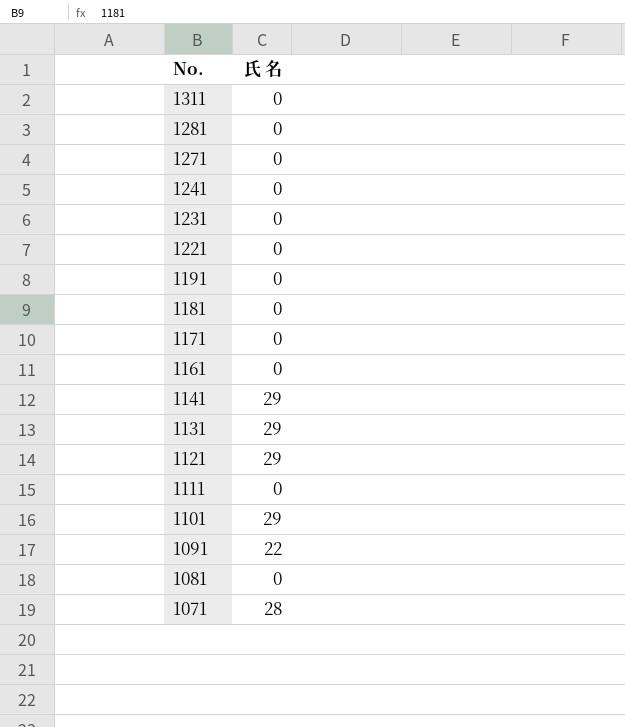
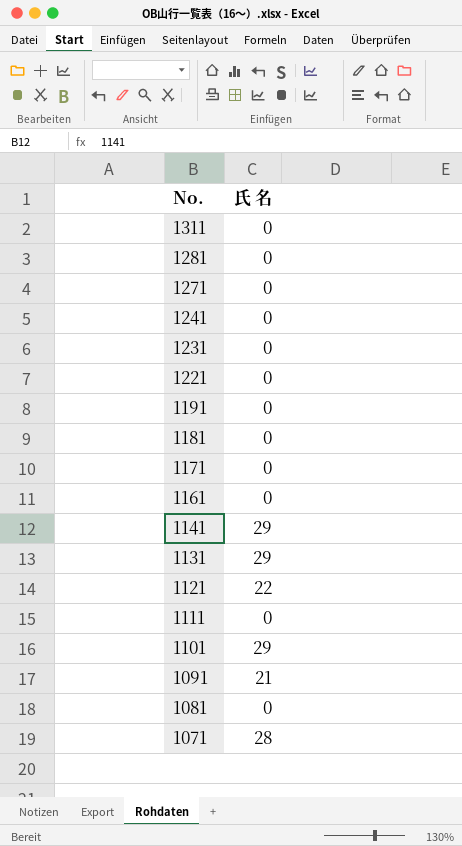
1121 | 氏 名: 29 -> 22
1091 | 氏 名: 22 -> 21

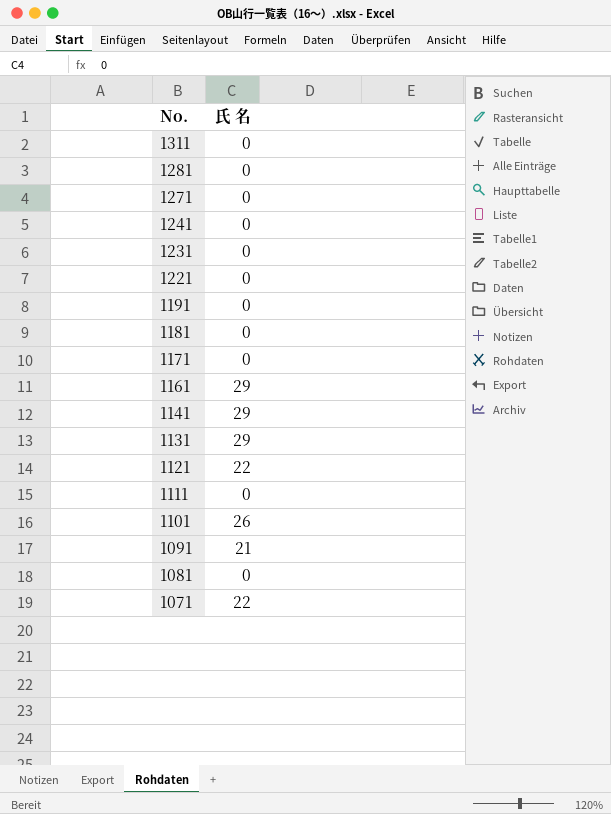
1161 | 氏 名: 0 -> 29
1101 | 氏 名: 29 -> 26
1071 | 氏 名: 28 -> 22

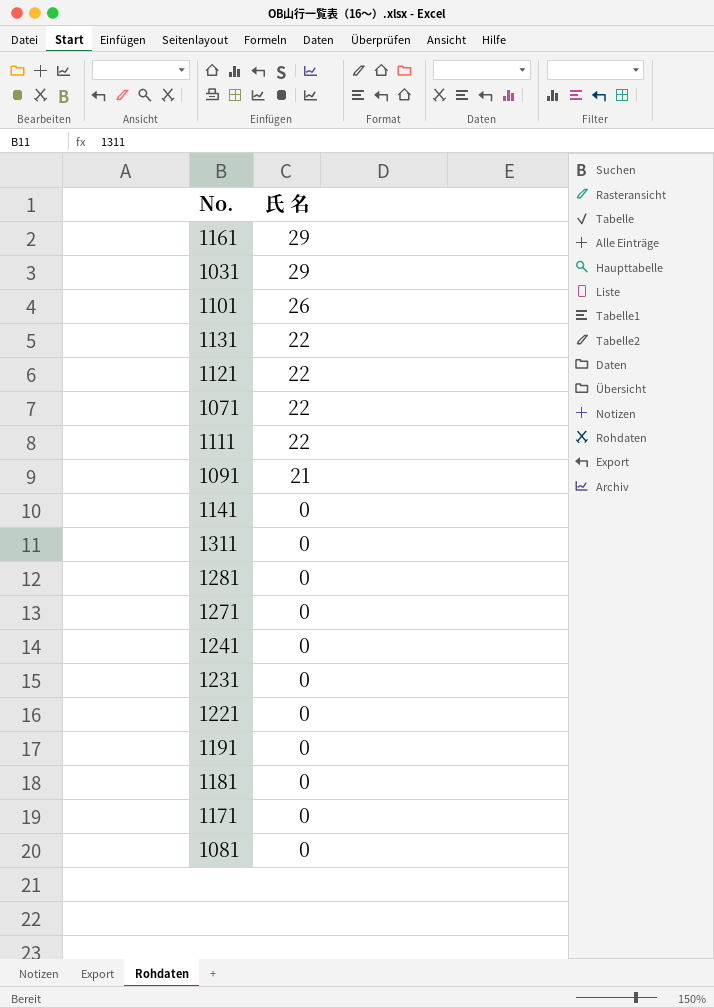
row order: No. descending -> 氏 名 descending
row 1031: none -> 29
1131 | 氏 名: 29 -> 22
1111 | 氏 名: 0 -> 22
1141 | 氏 名: 29 -> 0

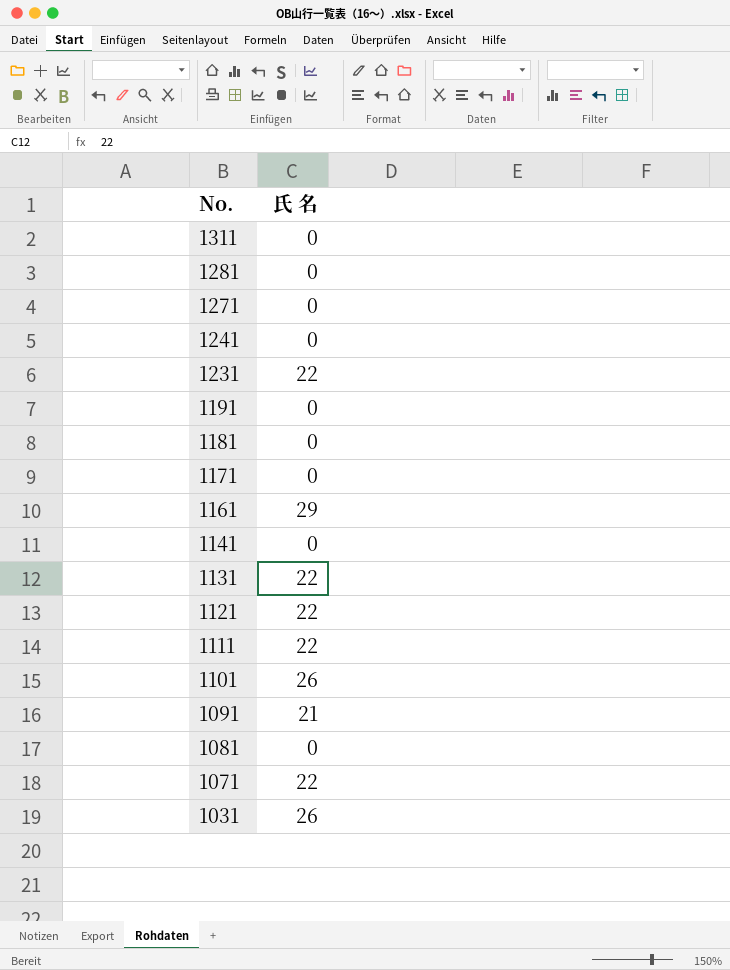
row order: 氏 名 descending -> No. descending
row 1221: 0 -> none
1231 | 氏 名: 0 -> 22
1031 | 氏 名: 29 -> 26

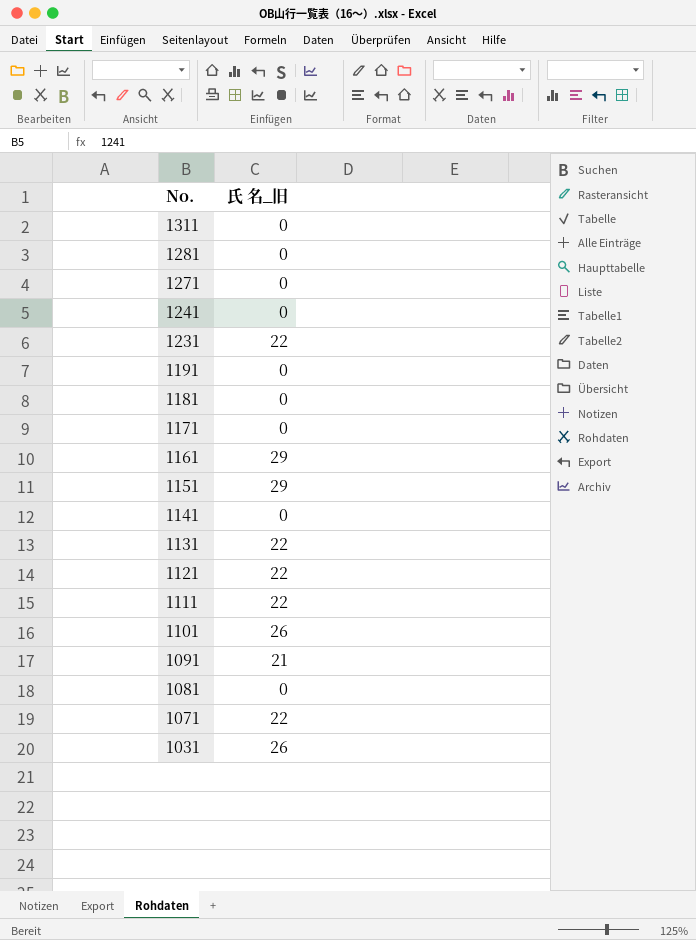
column name: 氏 名 -> 氏 名_旧
row 1151: none -> 29

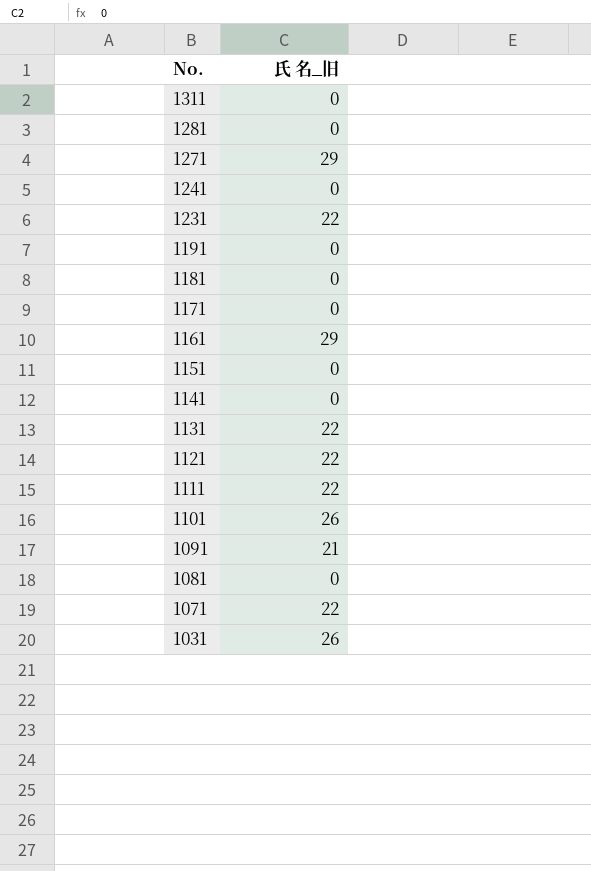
1271 | 氏 名_旧: 0 -> 29
1151 | 氏 名_旧: 29 -> 0

